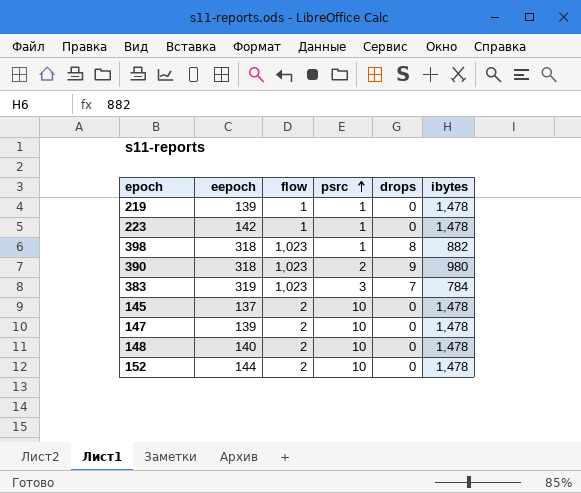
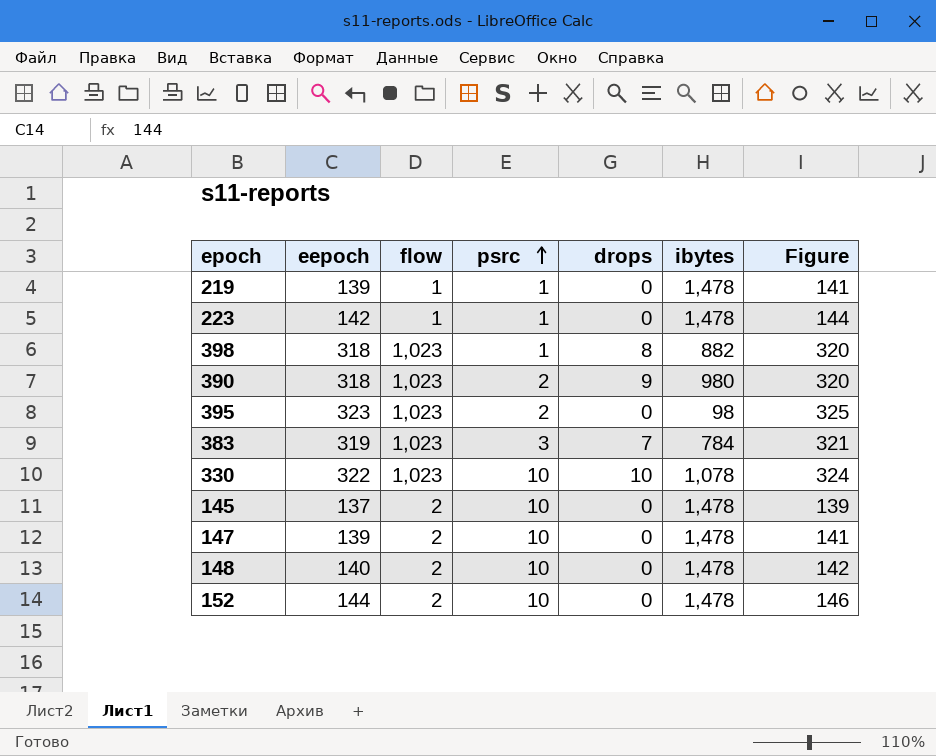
column Figure | formula: none -> [eepoch] + 2
row 395: none -> 323 | 1,023 | 2 | 0 | 98 | 325
row 330: none -> 322 | 1,023 | 10 | 10 | 1,078 | 324

